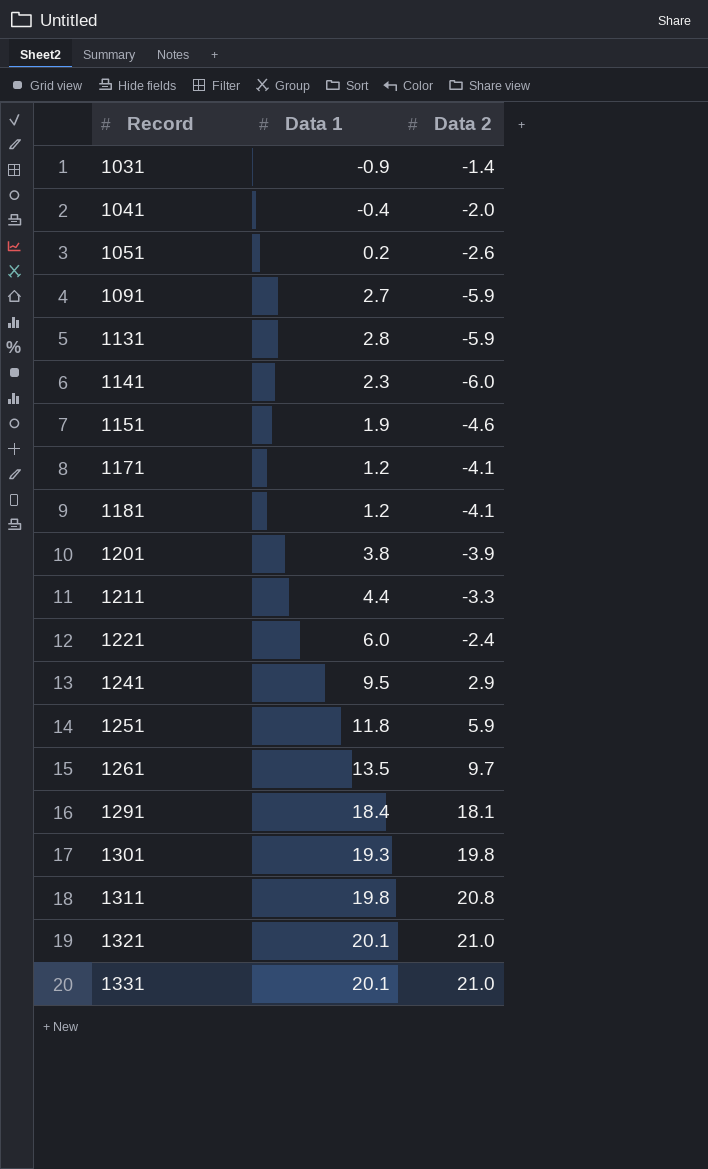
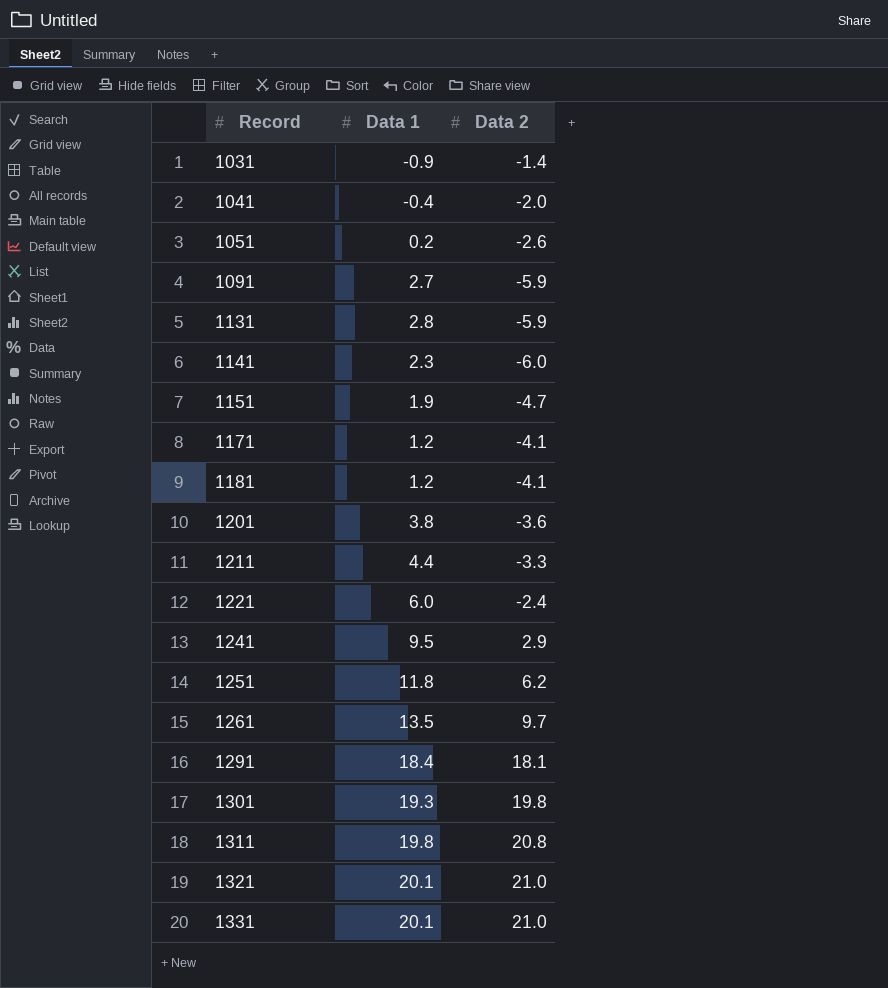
1151 | Data 2: -4.6 -> -4.7
1201 | Data 2: -3.9 -> -3.6
1251 | Data 2: 5.9 -> 6.2

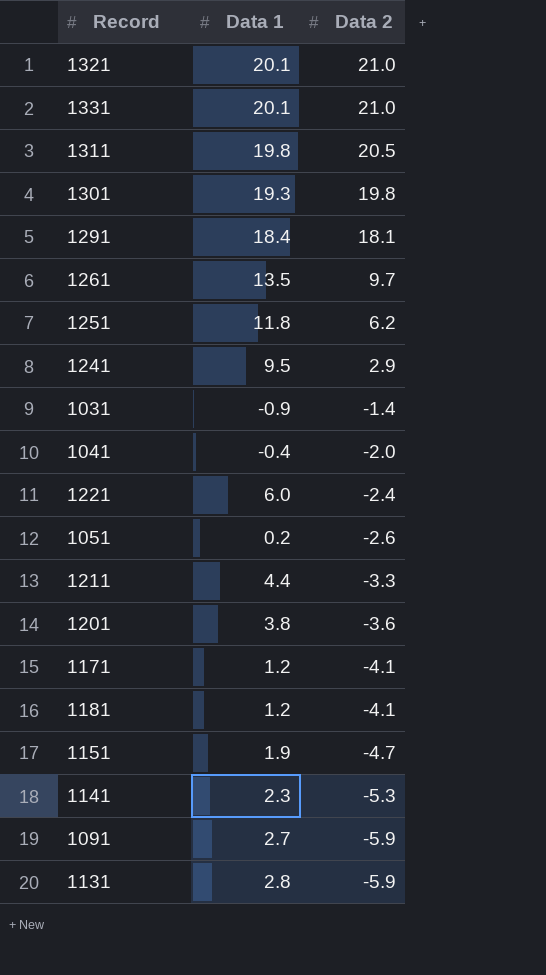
row order: Record ascending -> Data 2 descending
1311 | Data 2: 20.8 -> 20.5
1141 | Data 2: -6.0 -> -5.3

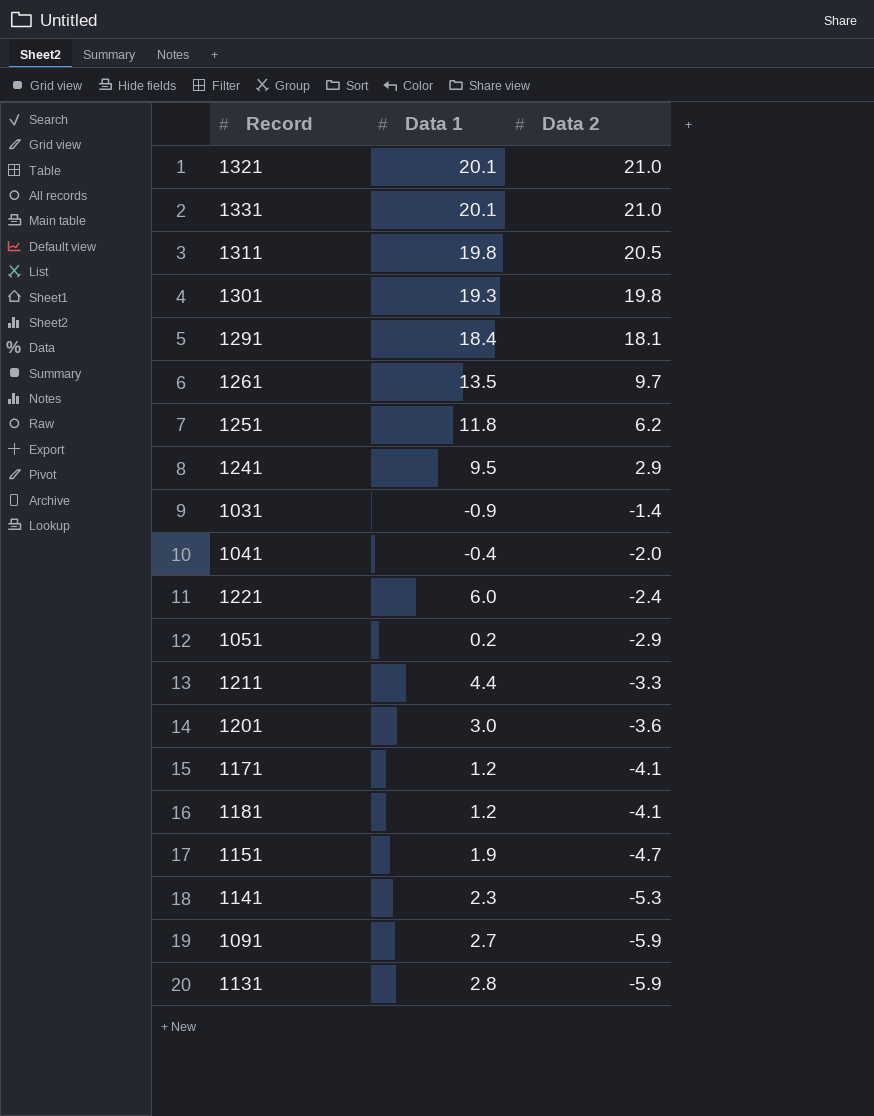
1051 | Data 2: -2.6 -> -2.9
1201 | Data 1: 3.8 -> 3.0

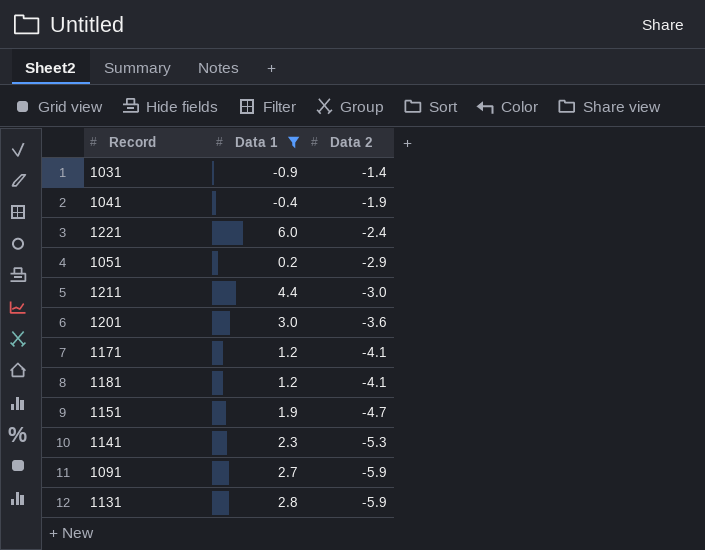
filter: none -> Data 1 <= 6.0
1041 | Data 2: -2.0 -> -1.9
1211 | Data 2: -3.3 -> -3.0

